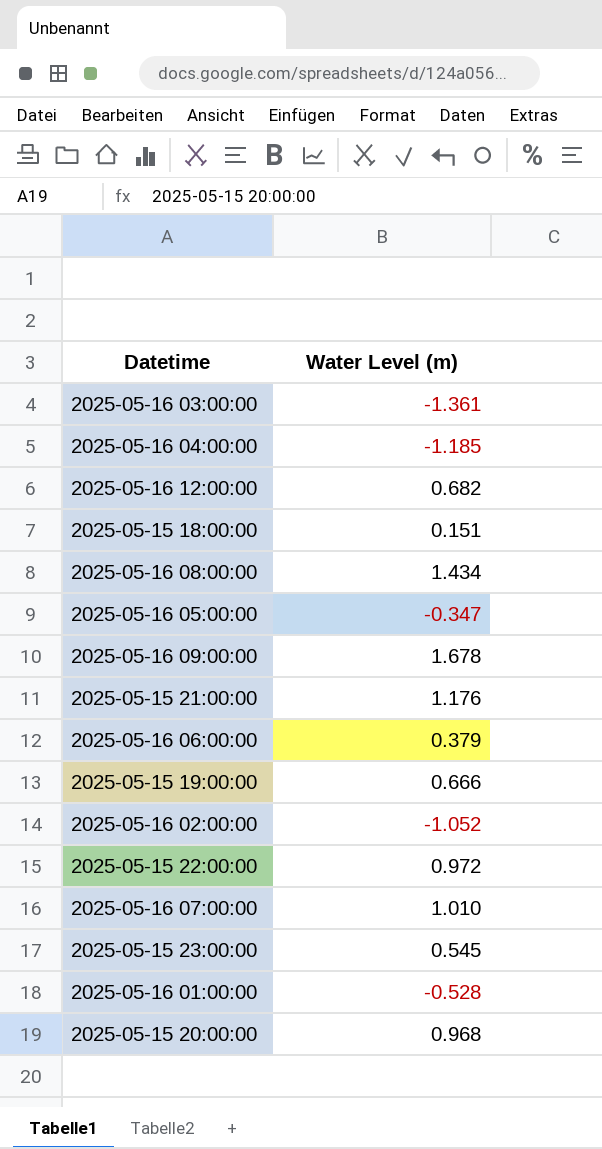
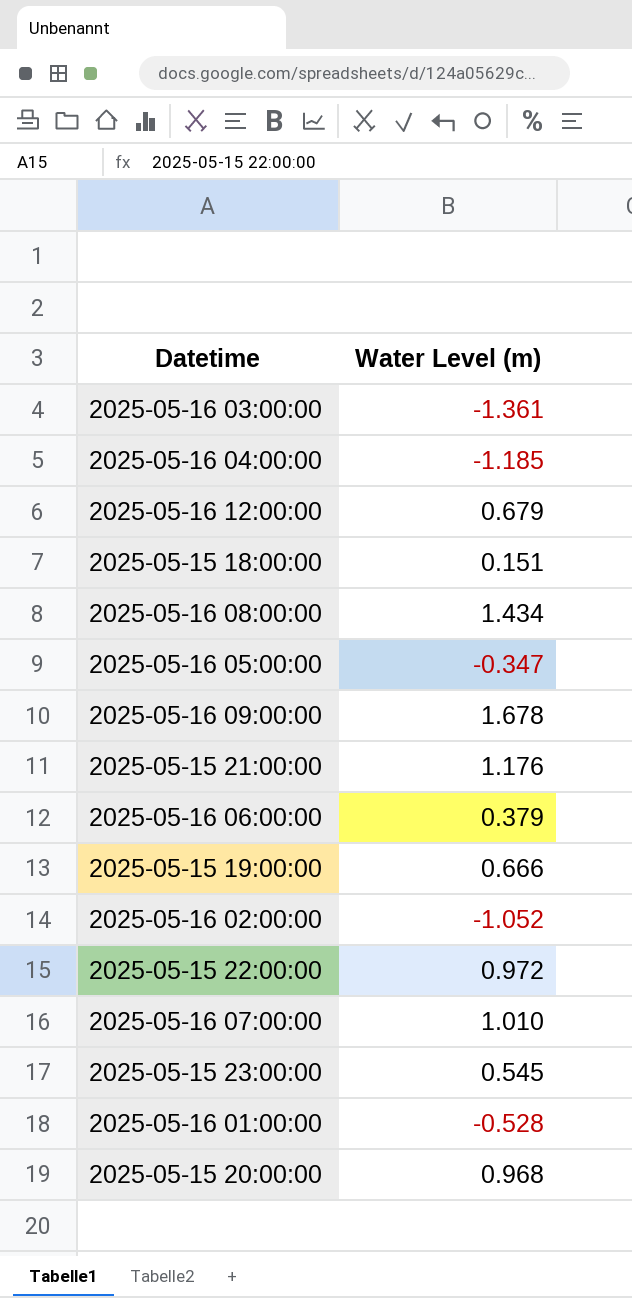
2025-05-16 12:00:00 | Water Level (m): 0.682 -> 0.679

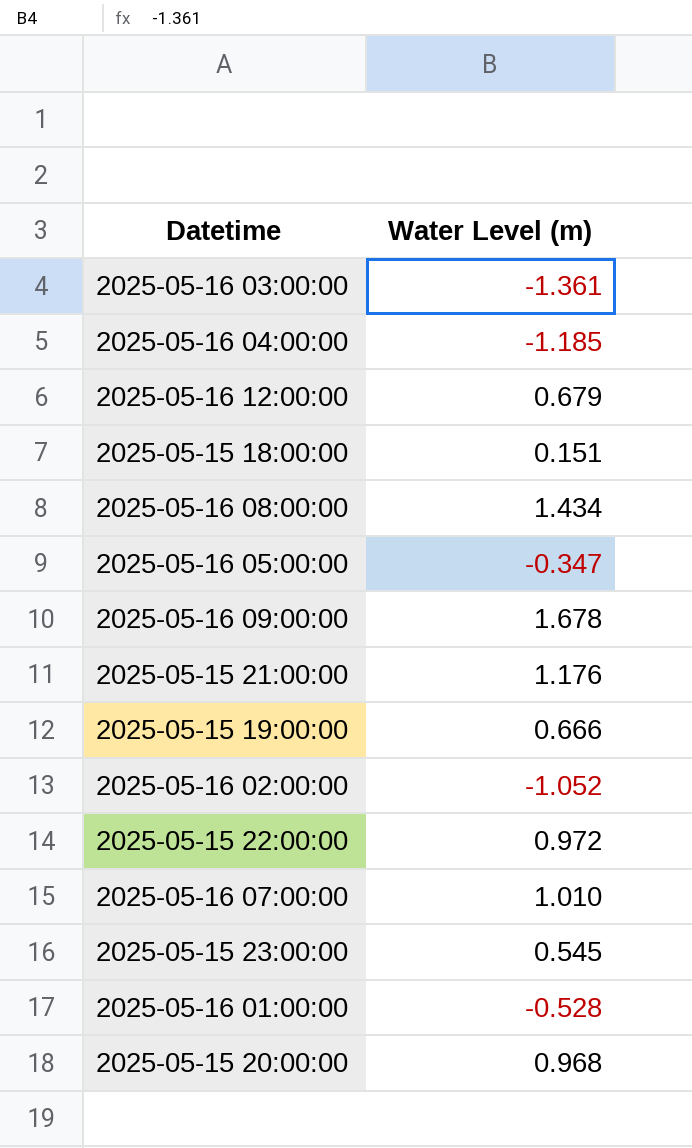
row 2025-05-16 06:00:00: 0.379 -> none

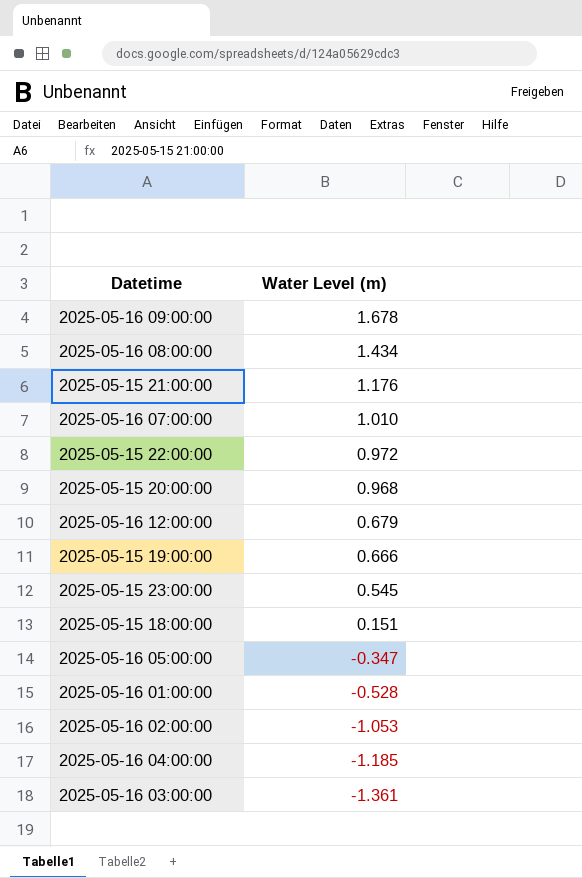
row order: none -> Water Level (m) descending
2025-05-16 02:00:00 | Water Level (m): -1.052 -> -1.053

